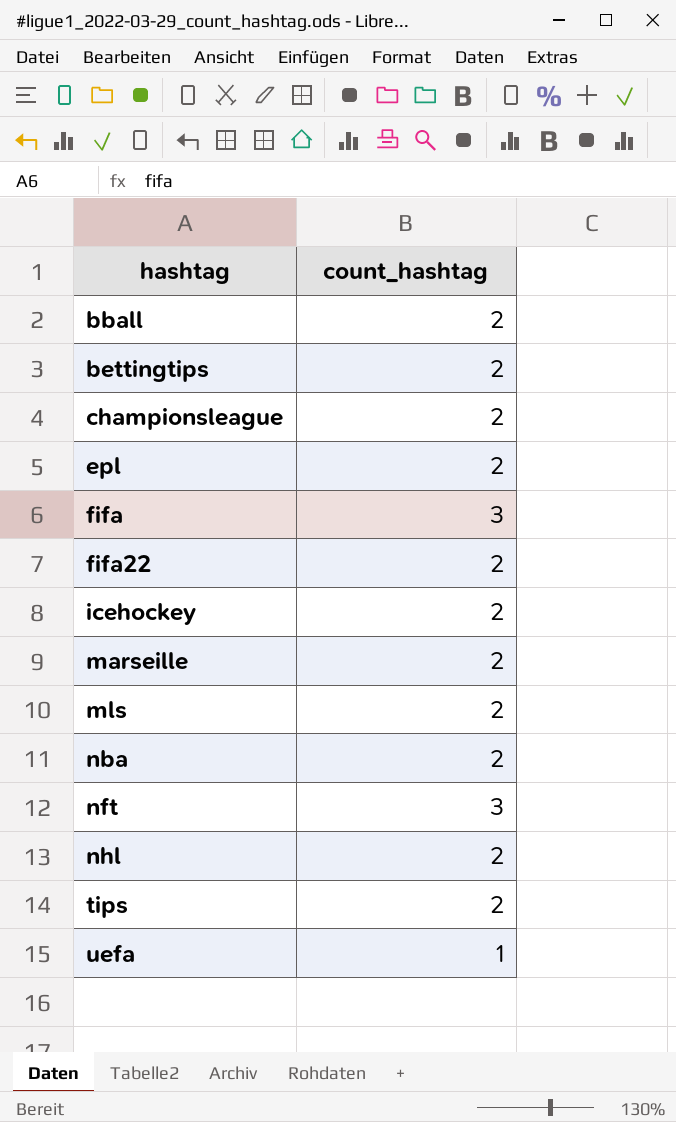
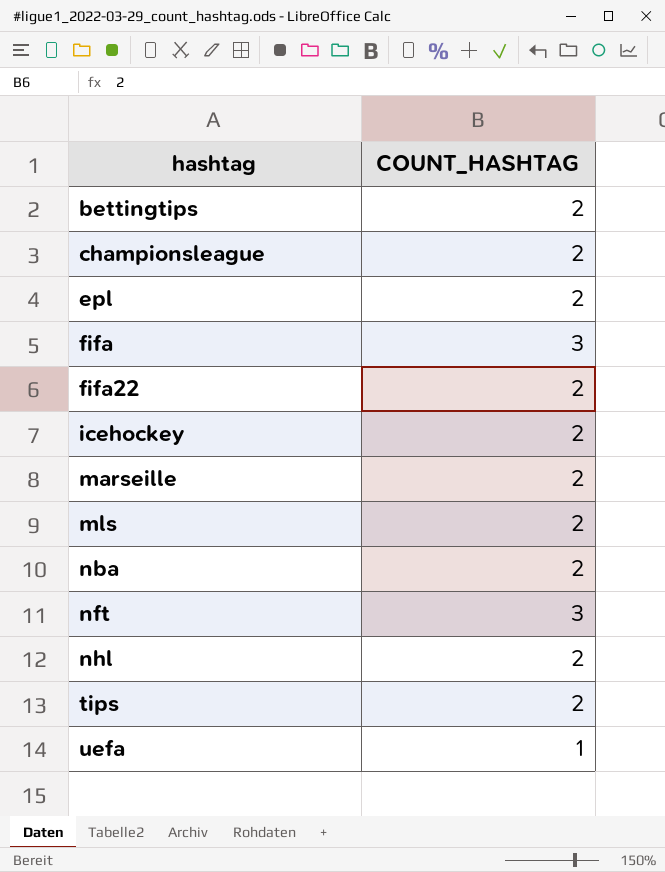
column name: count_hashtag -> COUNT_HASHTAG
row bball: 2 -> none

